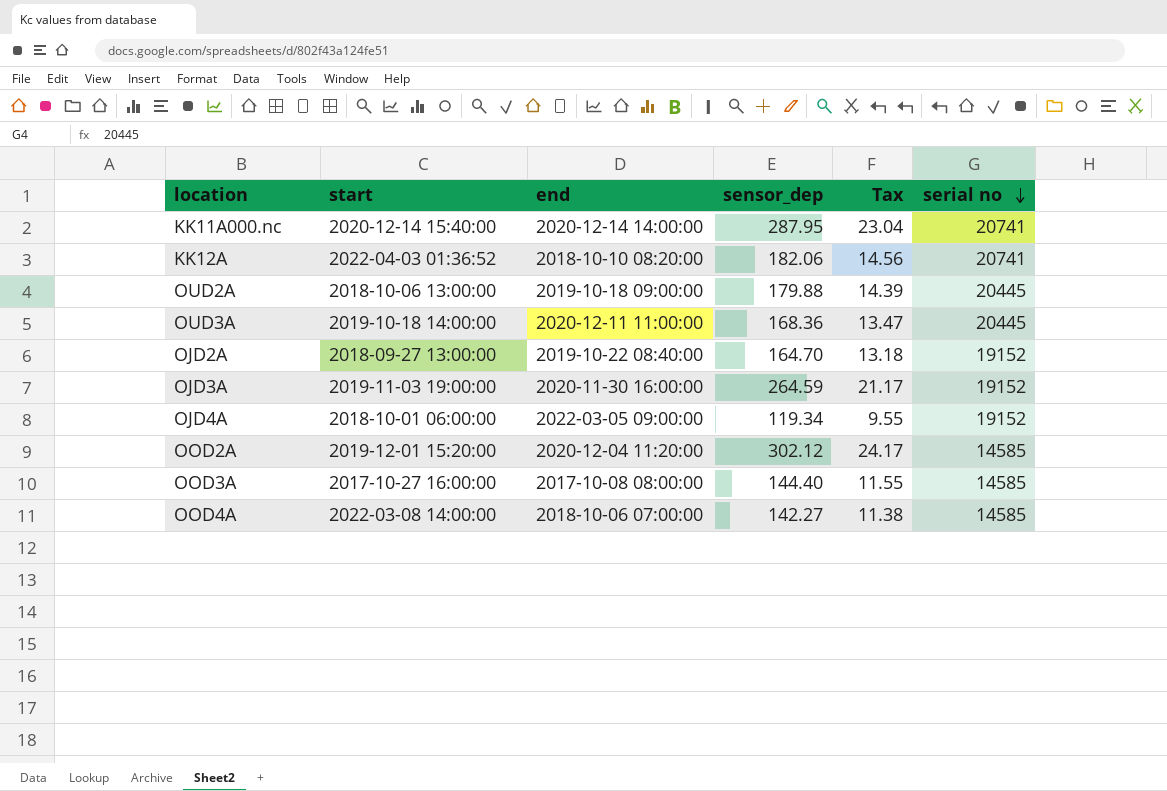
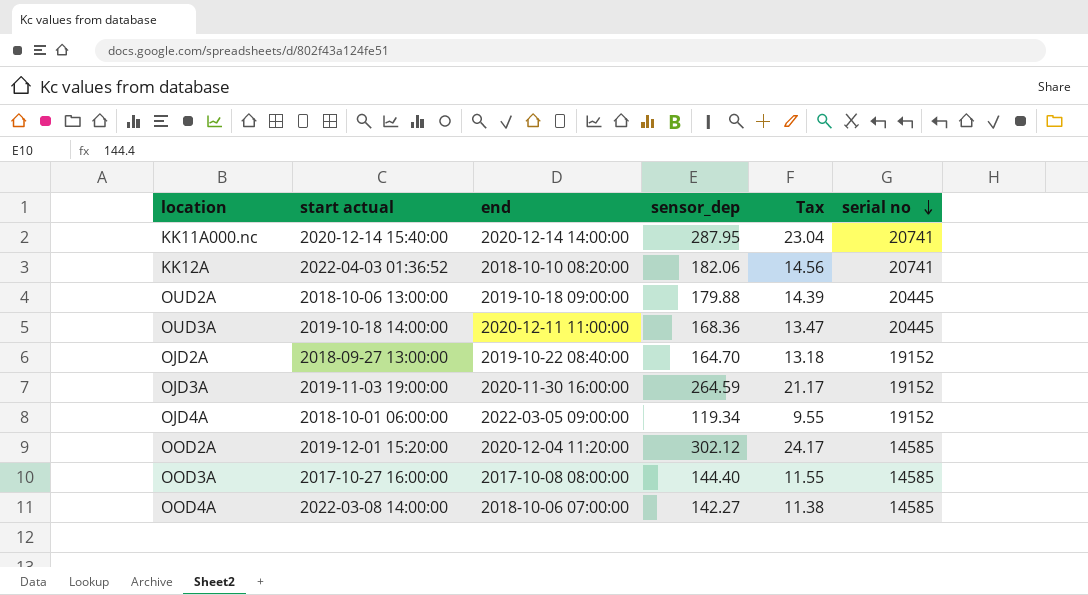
column name: start -> start actual

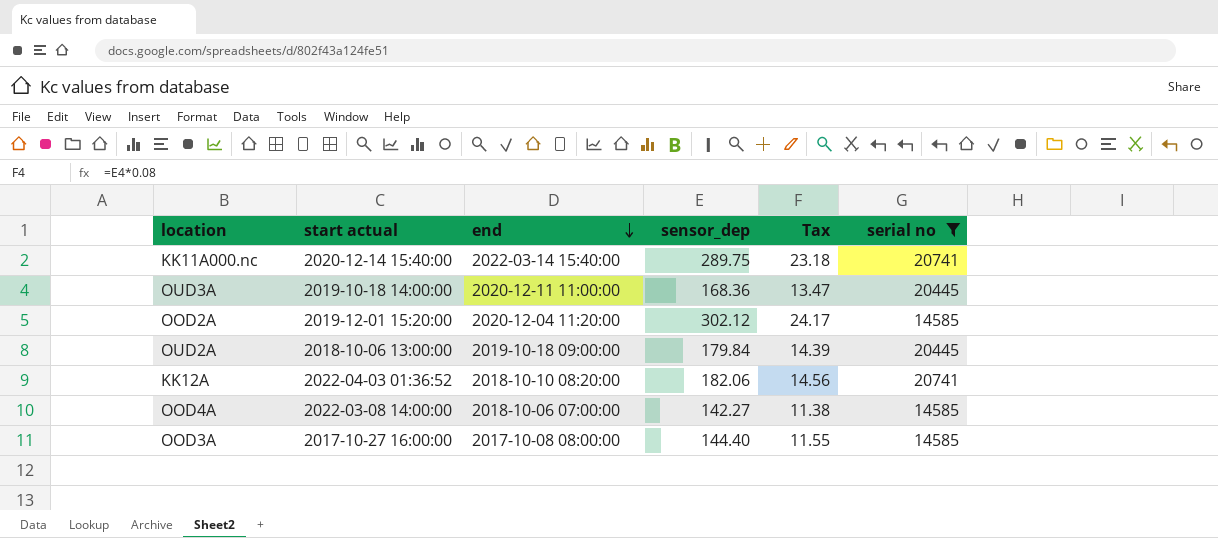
filter: none -> serial no != 19152
row order: serial no descending -> end descending
KK11A000.nc | end: 2020-12-14 14:00:00 -> 2022-03-14 15:40:00
KK11A000.nc | sensor_dep: 287.95 -> 289.75
KK11A000.nc | Tax: 23.04 -> 23.18
OUD2A | sensor_dep: 179.88 -> 179.84

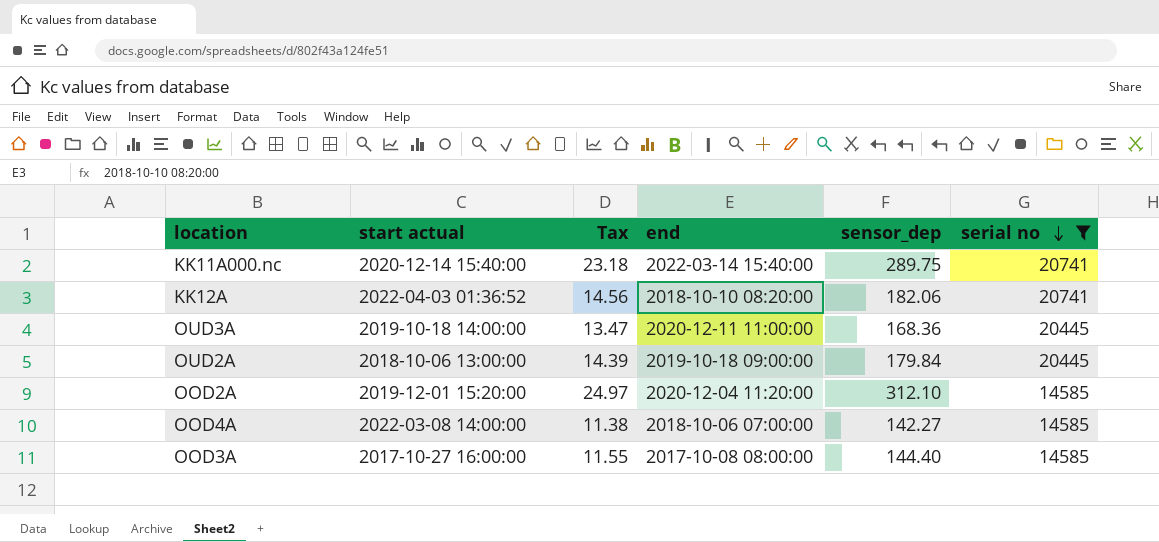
row order: end descending -> serial no descending
column Tax | position: 5 -> 3
OOD2A | Tax: 24.17 -> 24.97
OOD2A | sensor_dep: 302.12 -> 312.10

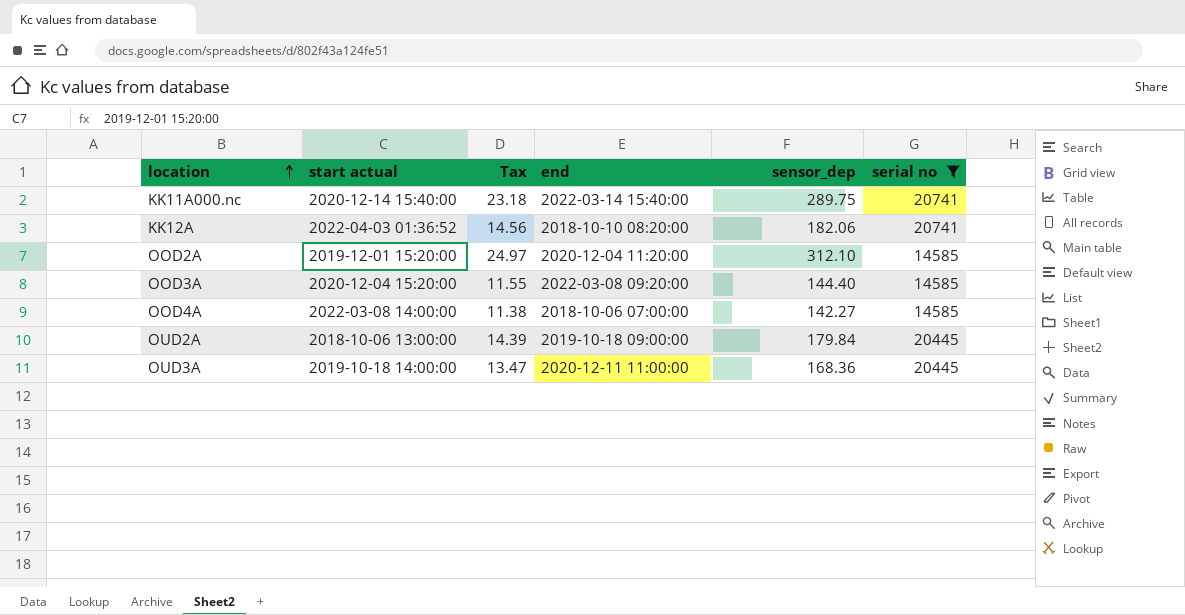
row order: serial no descending -> location ascending
OOD3A | start actual: 2017-10-27 16:00:00 -> 2020-12-04 15:20:00
OOD3A | end: 2017-10-08 08:00:00 -> 2022-03-08 09:20:00

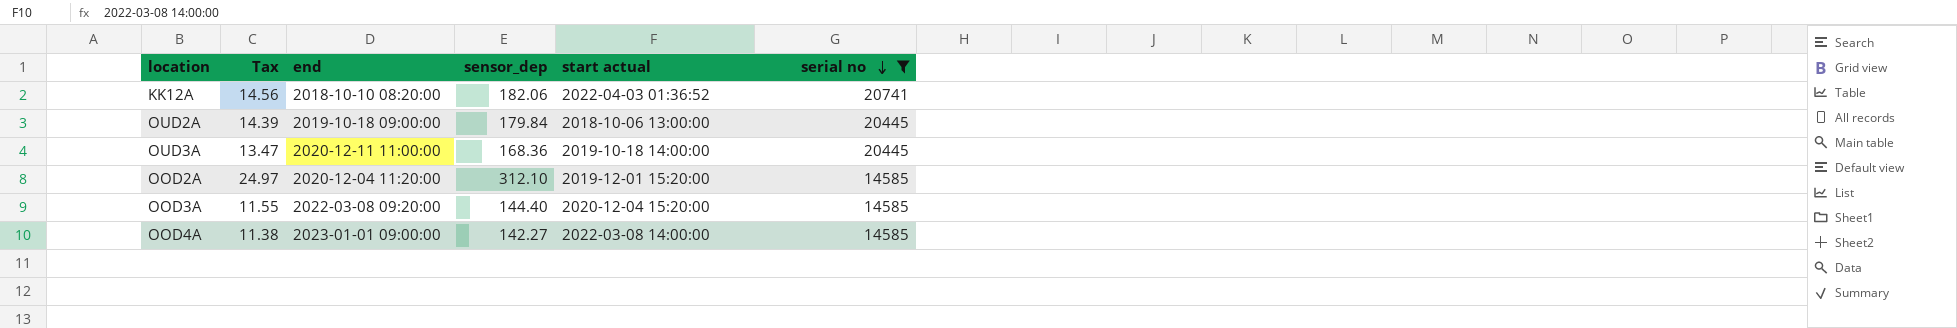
row order: location ascending -> serial no descending
column start actual | position: 2 -> 5
row KK11A000.nc: 2020-12-14 15:40:00 | 23.18 | 2022-03-14 15:40:00 | 289.75 | 20741 -> none
OOD4A | end: 2018-10-06 07:00:00 -> 2023-01-01 09:00:00

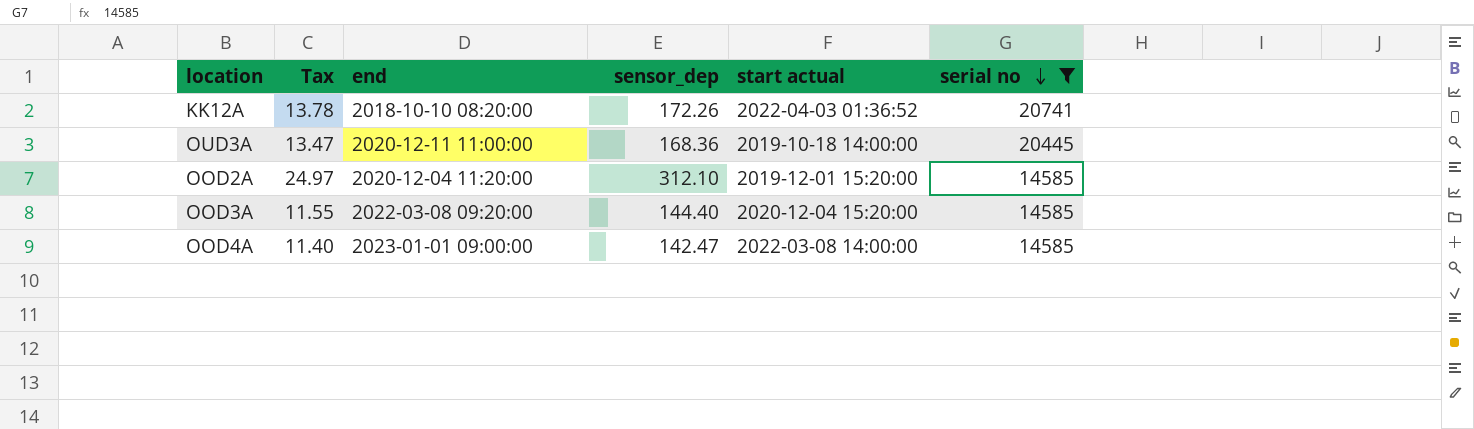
row OUD2A: 14.39 | 2019-10-18 09:00:00 | 179.84 | 2018-10-06 13:00:00 | 20445 -> none
KK12A | Tax: 14.56 -> 13.78
KK12A | sensor_dep: 182.06 -> 172.26
OOD4A | Tax: 11.38 -> 11.40
OOD4A | sensor_dep: 142.27 -> 142.47

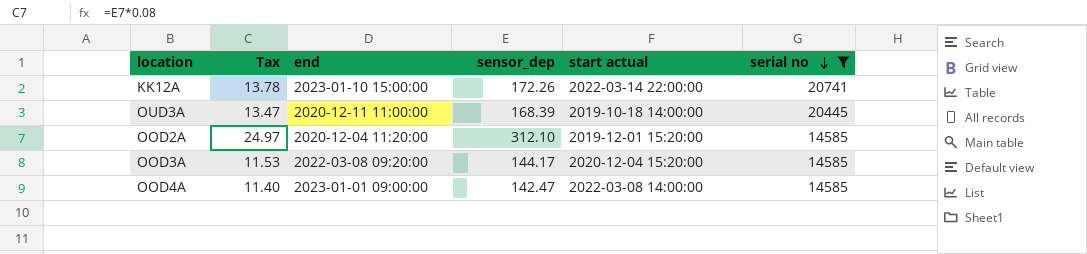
KK12A | end: 2018-10-10 08:20:00 -> 2023-01-10 15:00:00
KK12A | start actual: 2022-04-03 01:36:52 -> 2022-03-14 22:00:00
OUD3A | sensor_dep: 168.36 -> 168.39
OOD3A | Tax: 11.55 -> 11.53
OOD3A | sensor_dep: 144.40 -> 144.17

